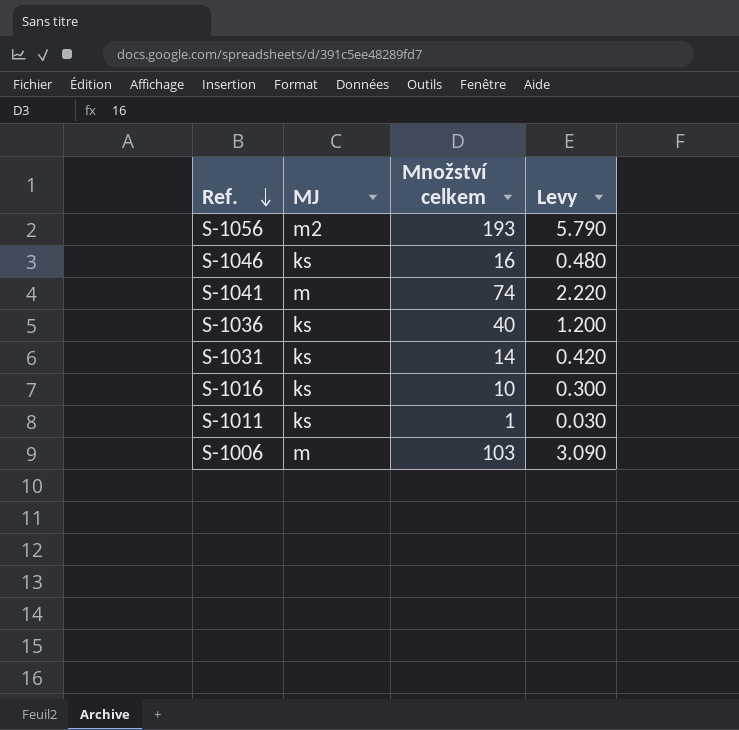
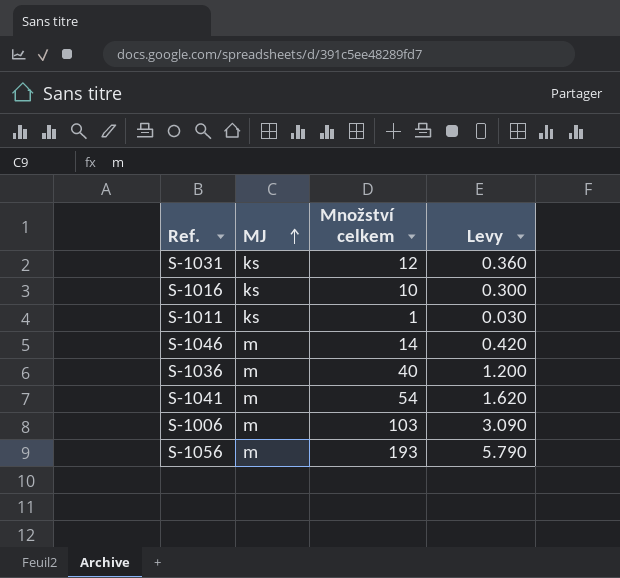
row order: Ref. descending -> MJ ascending
S-1031 | Množství celkem: 14 -> 12
S-1031 | Levy: 0.420 -> 0.360
S-1046 | MJ: ks -> m
S-1046 | Množství celkem: 16 -> 14
S-1046 | Levy: 0.480 -> 0.420
S-1036 | MJ: ks -> m
S-1041 | Množství celkem: 74 -> 54
S-1041 | Levy: 2.220 -> 1.620
S-1056 | MJ: m2 -> m

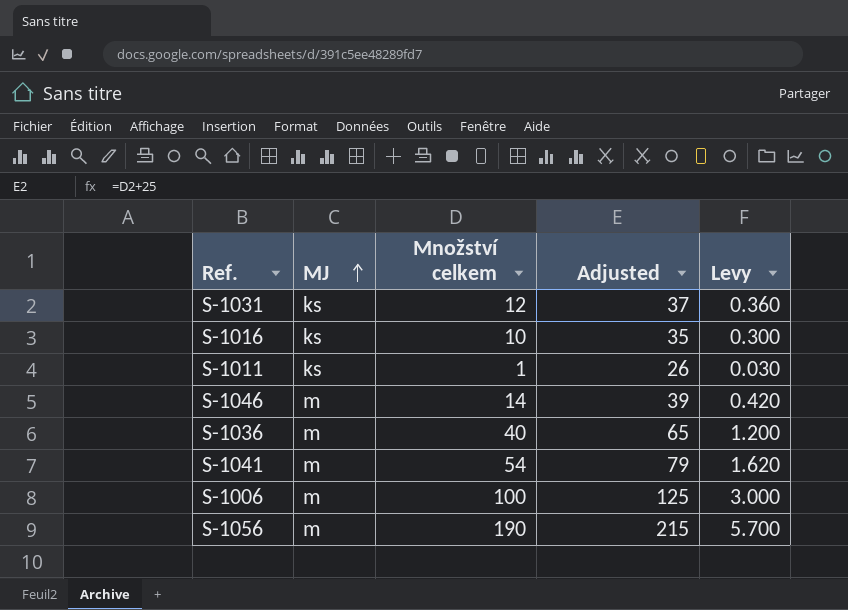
column Adjusted | formula: none -> [Množství celkem] + 25
S-1006 | Množství celkem: 103 -> 100
S-1006 | Levy: 3.090 -> 3.000
S-1056 | Množství celkem: 193 -> 190
S-1056 | Levy: 5.790 -> 5.700

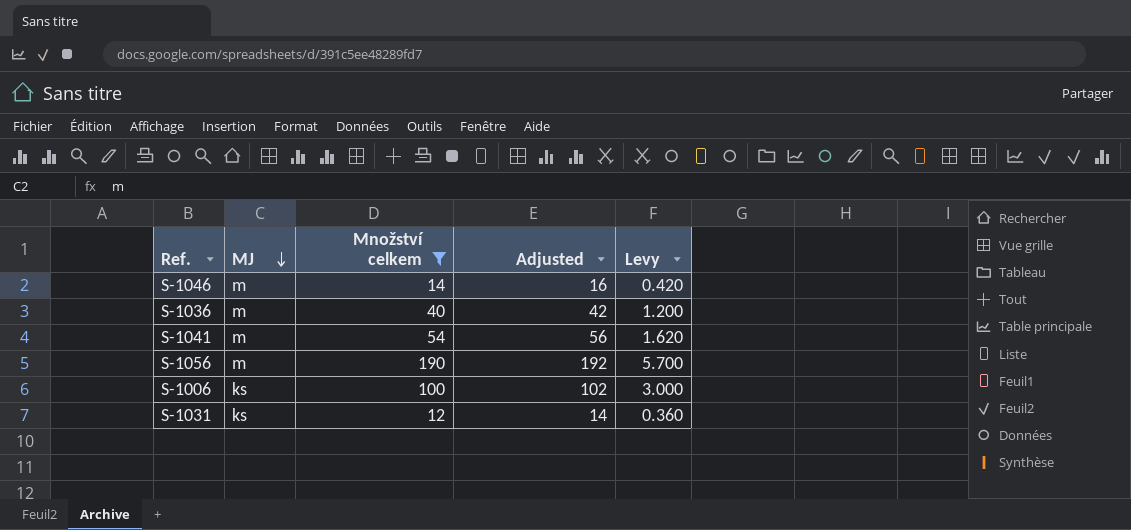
filter: none -> Množství celkem >= 12
row order: MJ ascending -> MJ descending
column Adjusted | formula: [Množství celkem] + 25 -> [Množství celkem] + 2
S-1006 | MJ: m -> ks

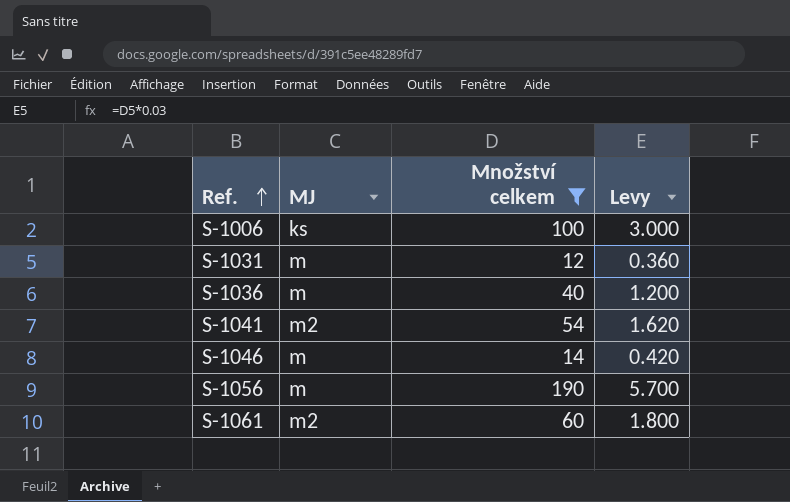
row order: MJ descending -> Ref. ascending
column Adjusted | formula: [Množství celkem] + 2 -> none
S-1031 | MJ: ks -> m
S-1041 | MJ: m -> m2
row S-1061: none -> m2 | 60 | 1.800

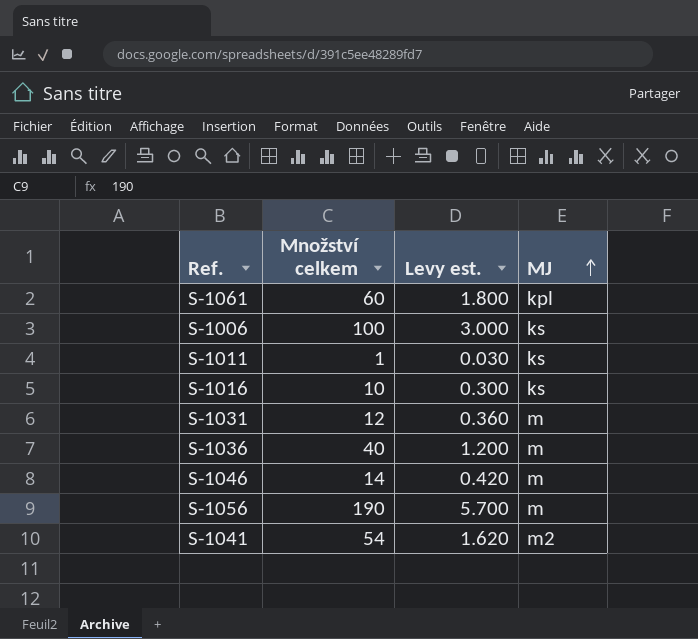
filter: Množství celkem >= 12 -> none
row order: Ref. ascending -> MJ ascending
column name: Levy -> Levy est.
column MJ | position: 2 -> 4
S-1061 | MJ: m2 -> kpl

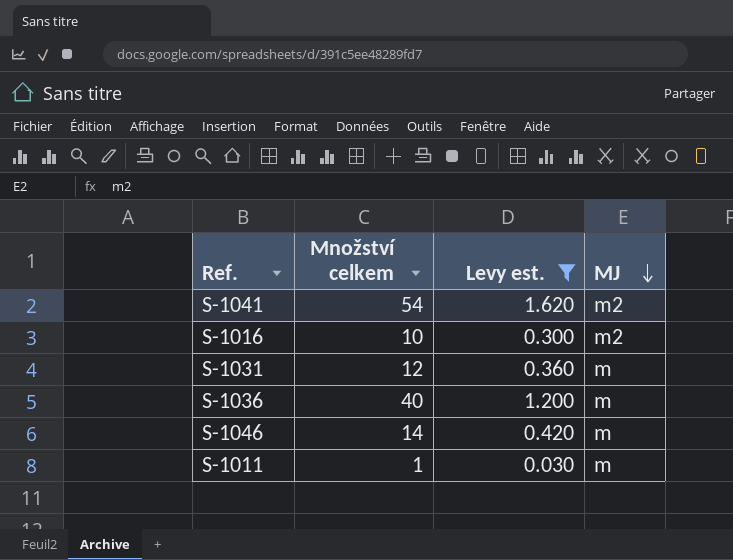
filter: none -> Levy est. <= 1.620
row order: MJ ascending -> MJ descending
S-1016 | MJ: ks -> m2
S-1011 | MJ: ks -> m

